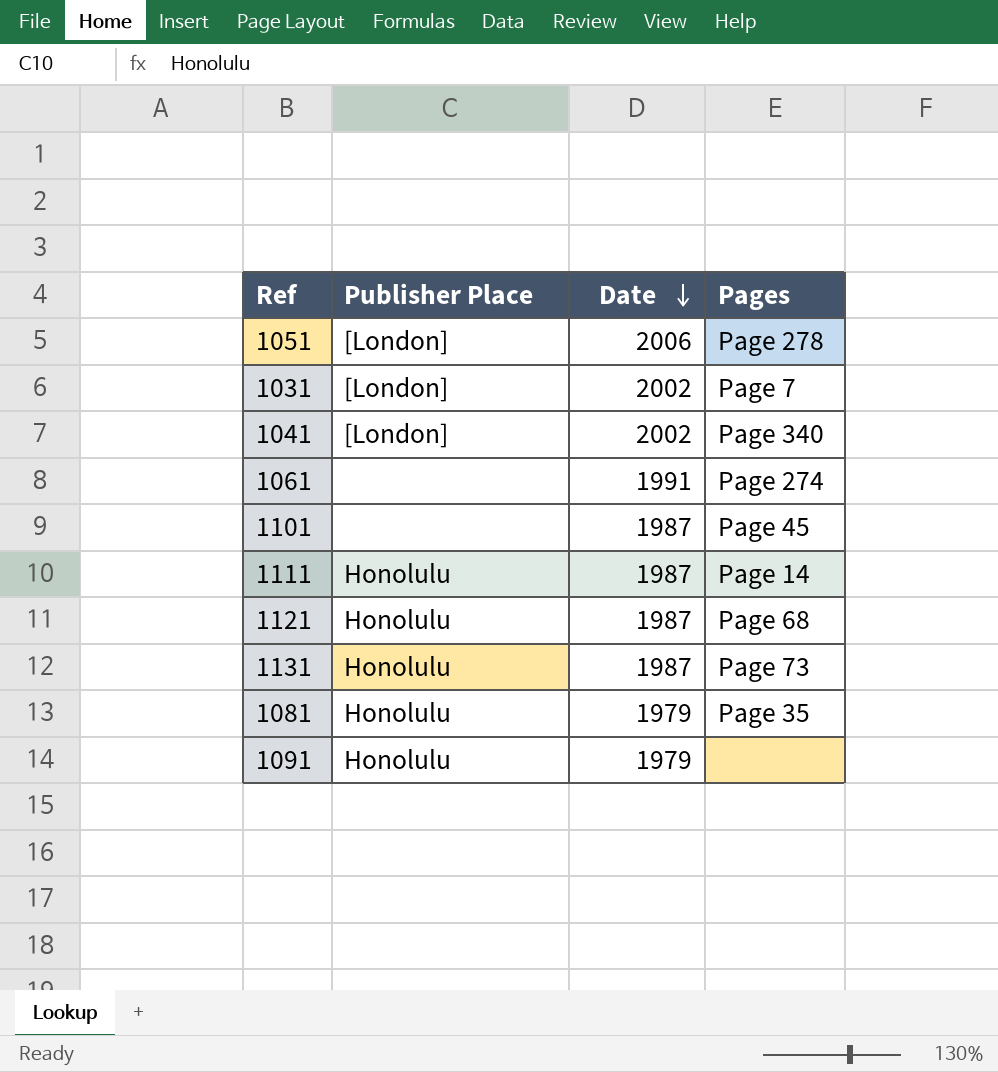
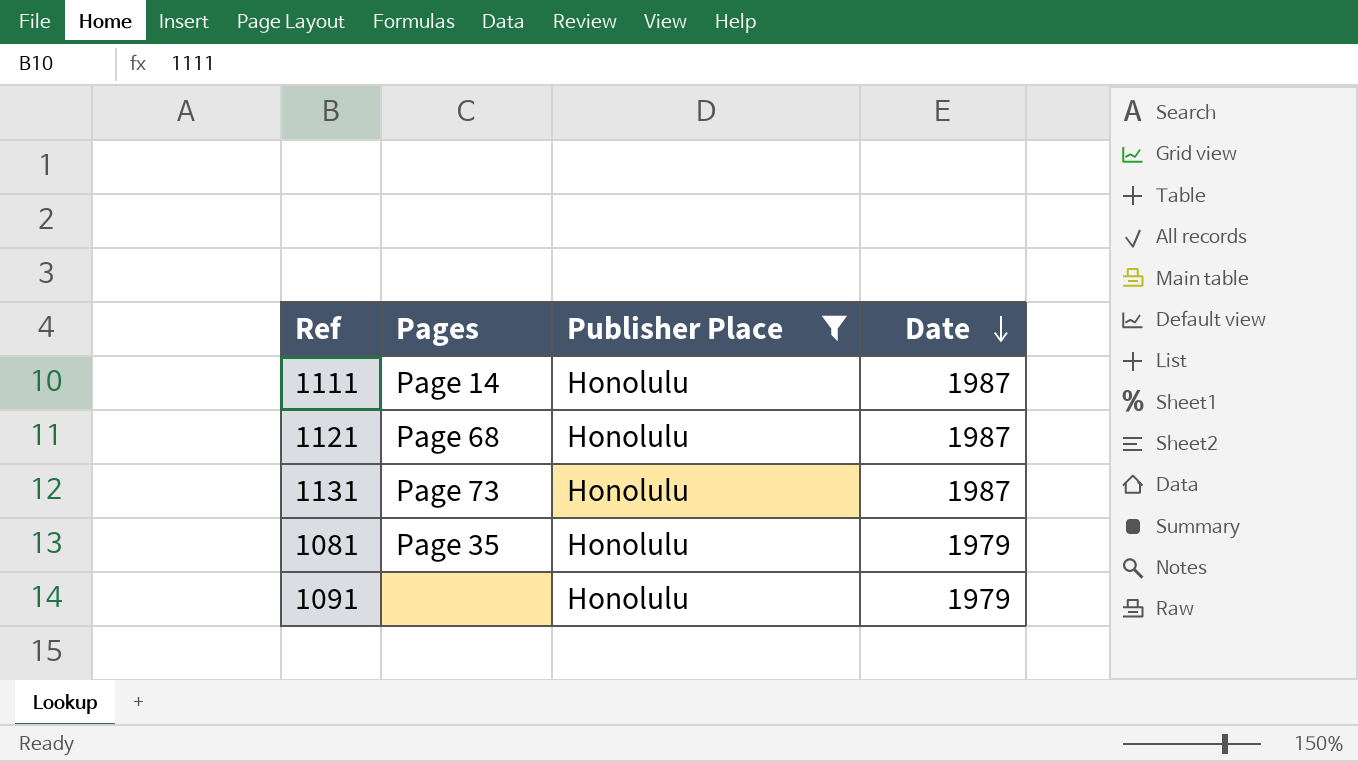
filter: none -> Publisher Place = Honolulu
column Pages | position: 4 -> 2

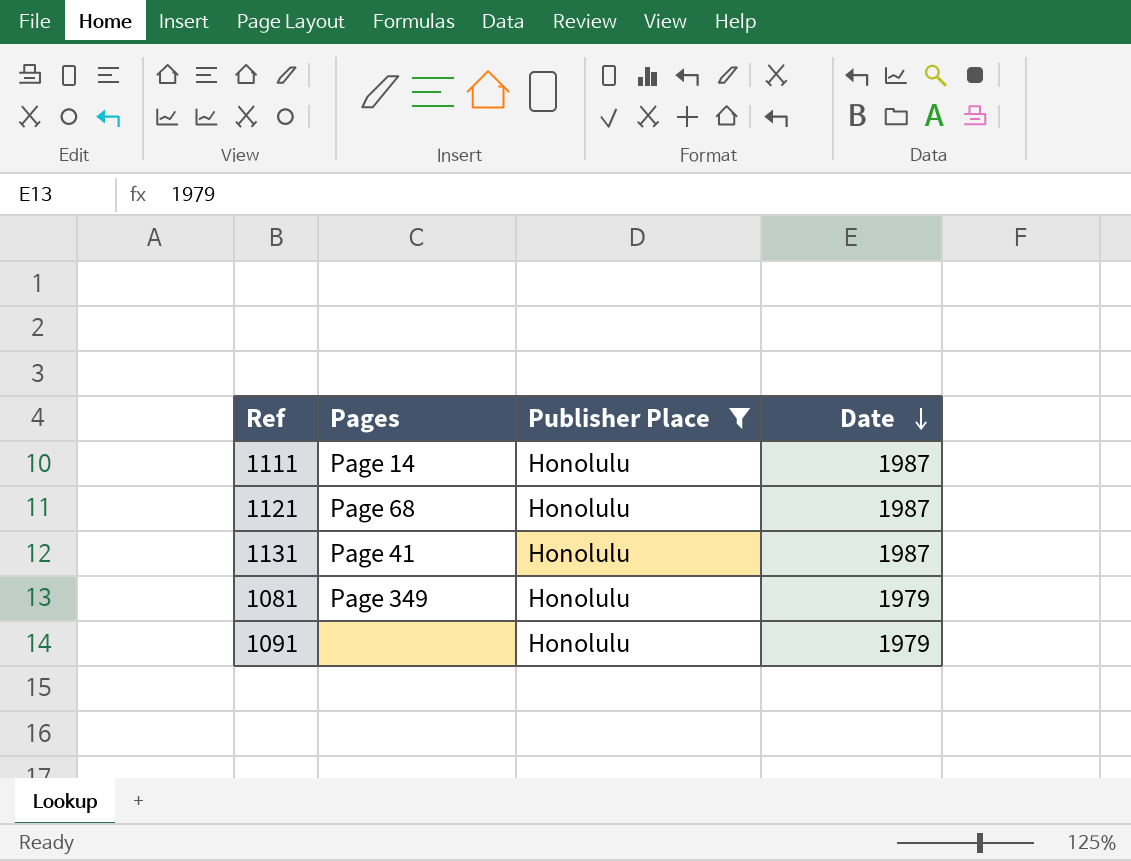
1131 | Pages: Page 73 -> Page 41
1081 | Pages: Page 35 -> Page 349

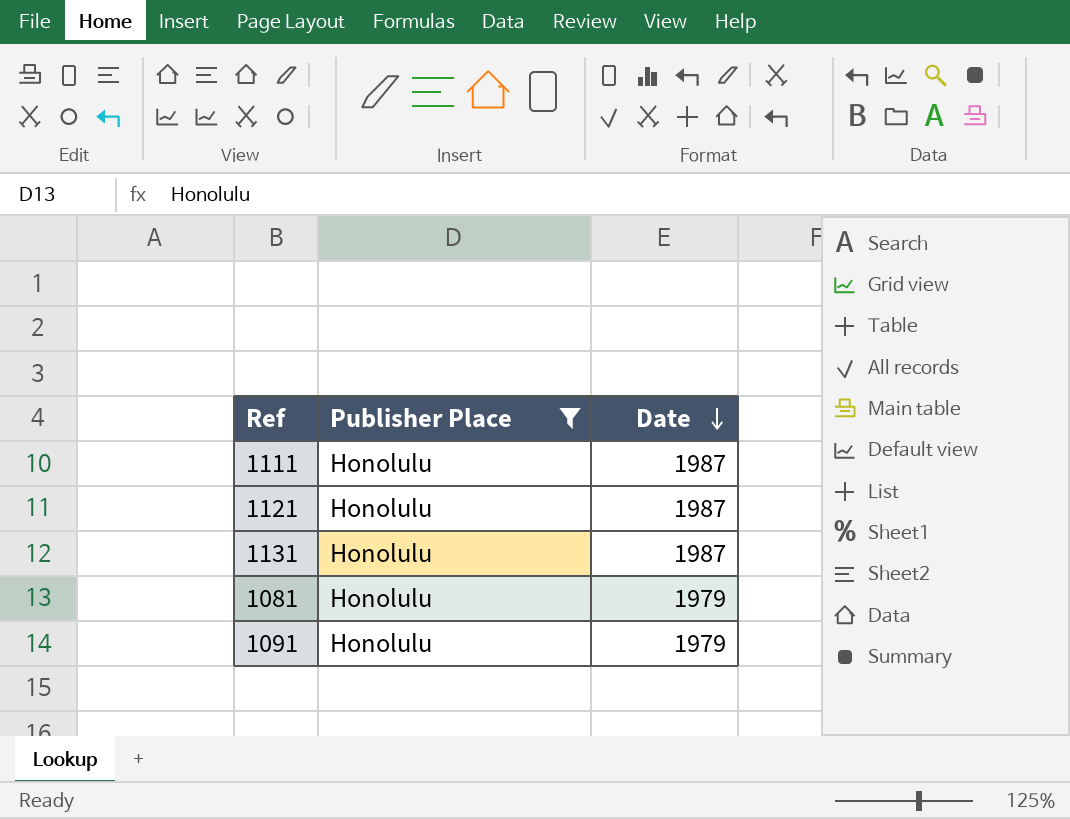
column Pages | position: 2 -> none

